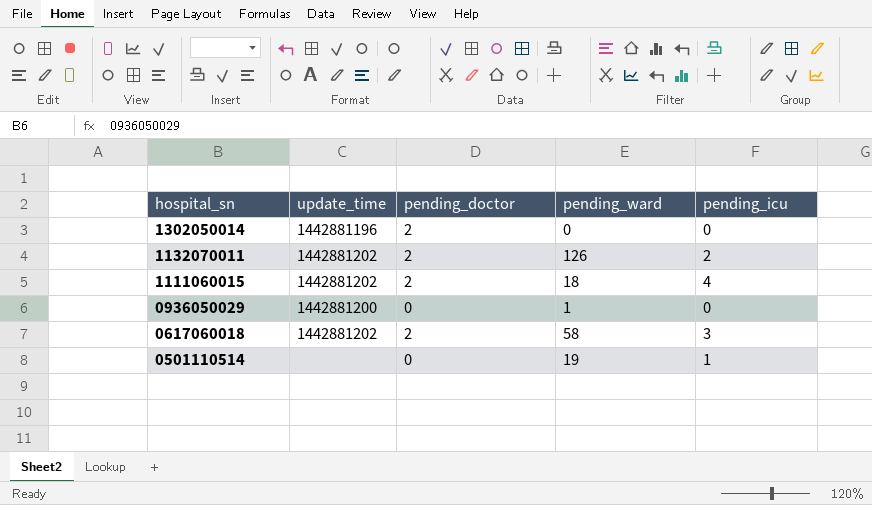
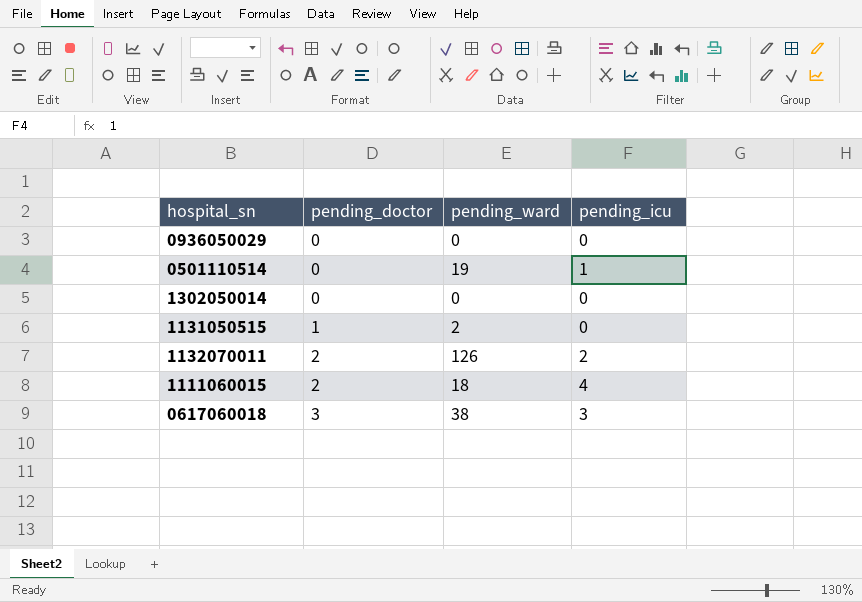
row order: hospital_sn descending -> pending_doctor ascending
column update_time | position: 2 -> none
0936050029 | pending_ward: 1 -> 0
1302050014 | pending_doctor: 2 -> 0
row 1131050515: none -> 1 | 2 | 0
0617060018 | pending_doctor: 2 -> 3
0617060018 | pending_ward: 58 -> 38

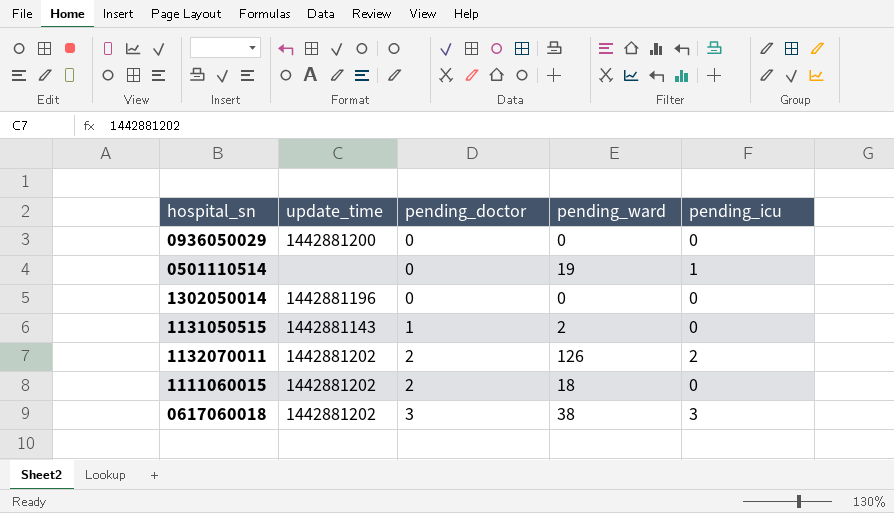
column update_time | position: none -> 2
1111060015 | pending_icu: 4 -> 0

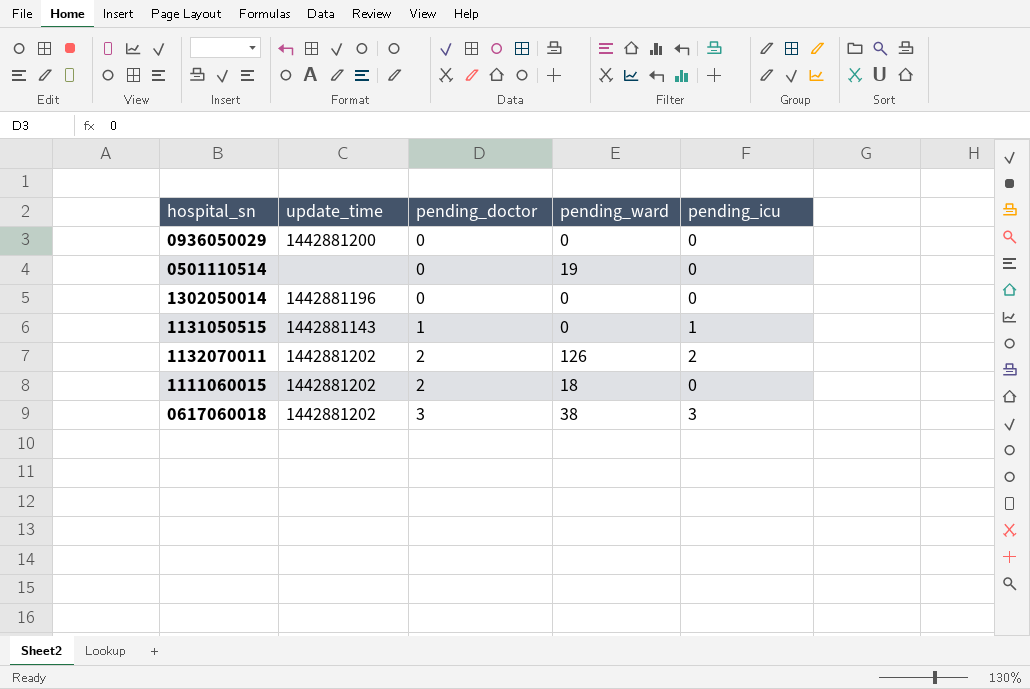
0501110514 | pending_icu: 1 -> 0
1131050515 | pending_ward: 2 -> 0
1131050515 | pending_icu: 0 -> 1

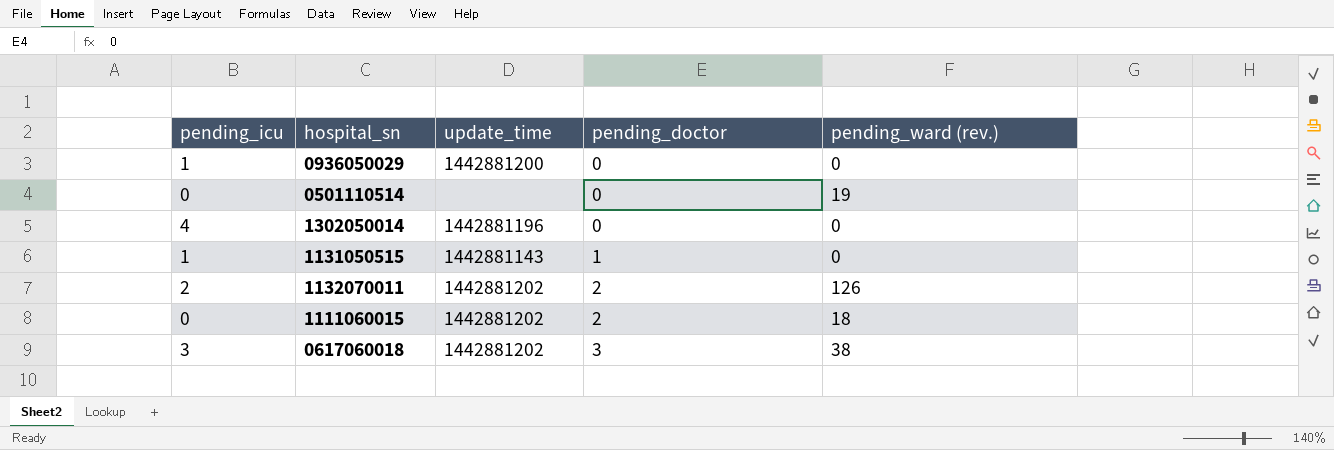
column pending_icu | position: 5 -> 1
column name: pending_ward -> pending_ward (rev.)
0936050029 | pending_icu: 0 -> 1
1302050014 | pending_icu: 0 -> 4

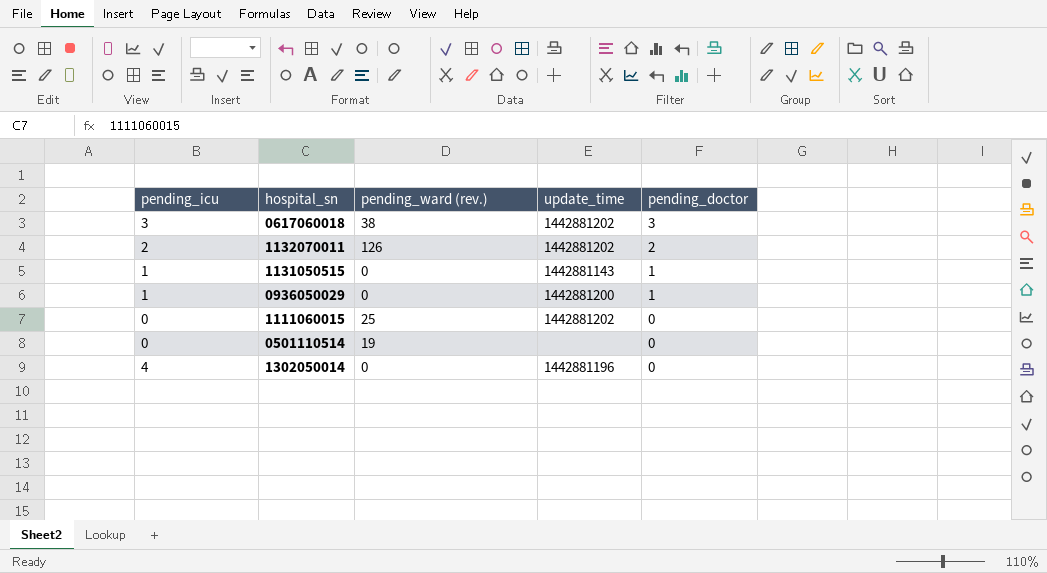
row order: pending_doctor ascending -> pending_doctor descending
column pending_ward (rev.) | position: 5 -> 3
0936050029 | pending_doctor: 0 -> 1
1111060015 | pending_ward (rev.): 18 -> 25
1111060015 | pending_doctor: 2 -> 0

